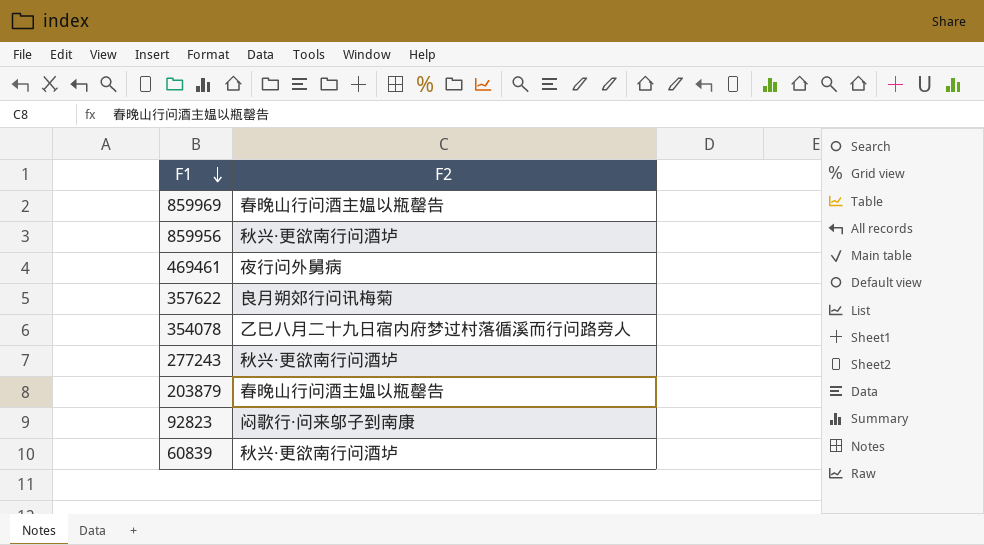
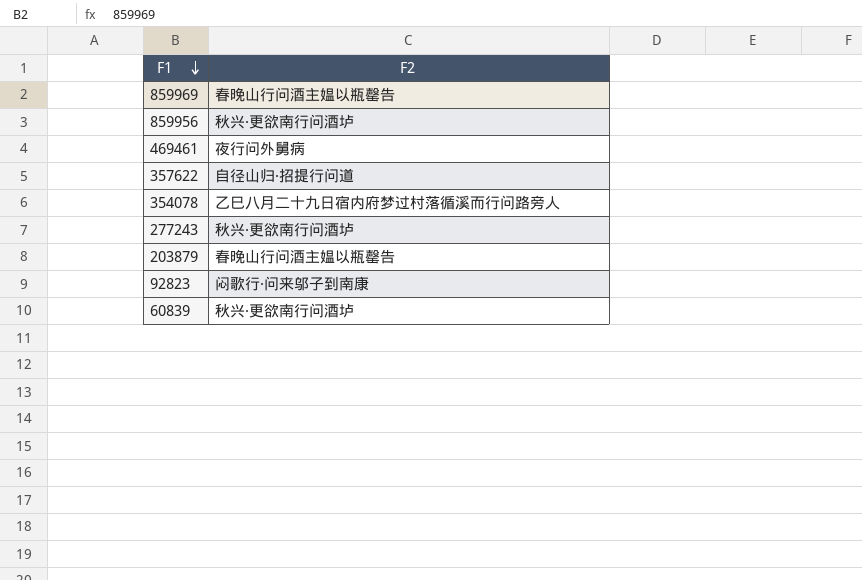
357622 | F2: 良月朔郊行问讯梅菊 -> 自径山归·招提行问道

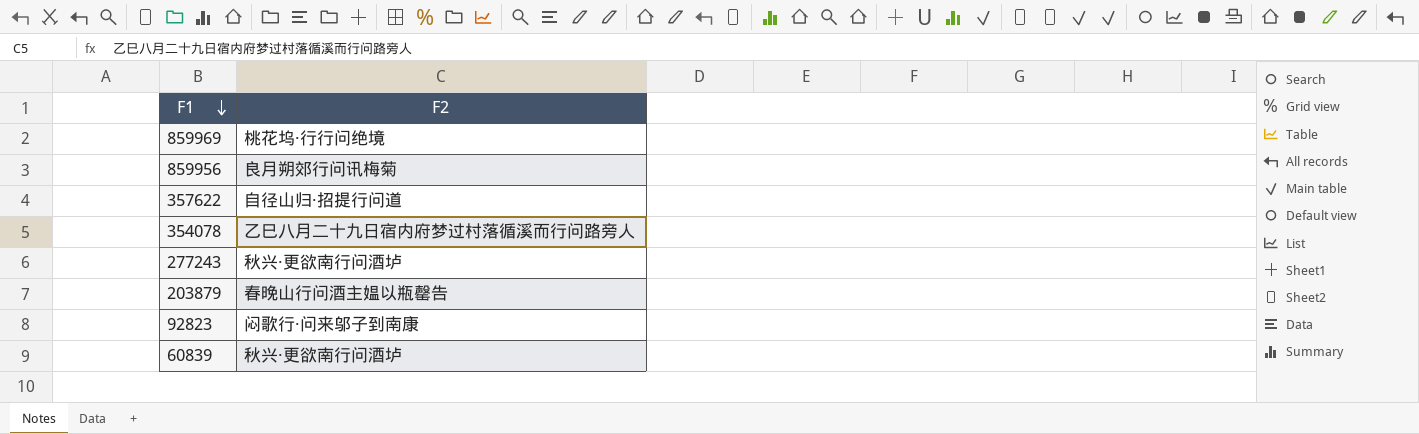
row 469461: 夜行问外舅病 -> none
859969 | F2: 春晚山行问酒主媪以瓶罄告 -> 桃花坞·行行问绝境
859956 | F2: 秋兴·更欲南行问酒垆 -> 良月朔郊行问讯梅菊

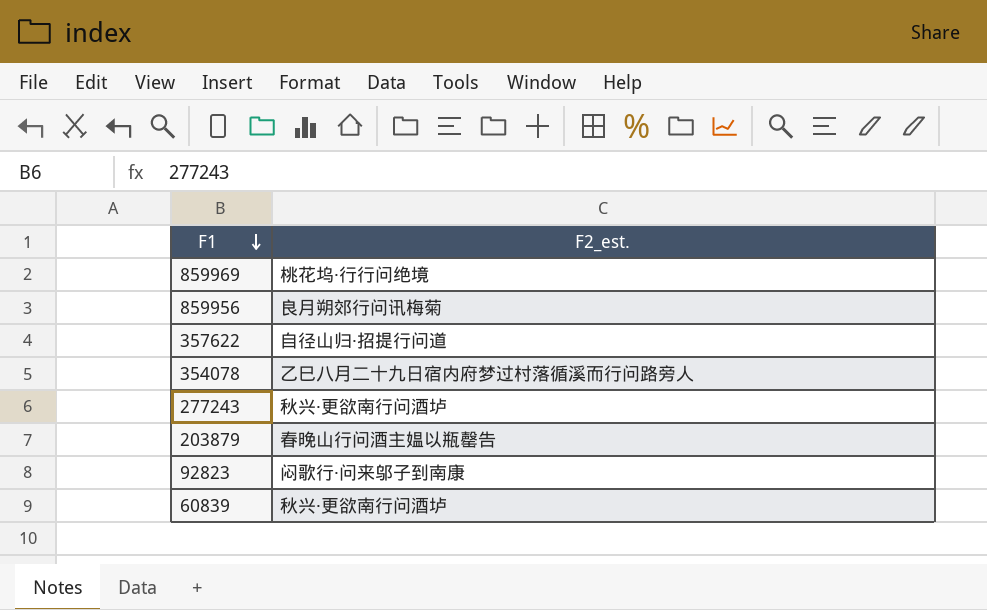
column name: F2 -> F2_est.

